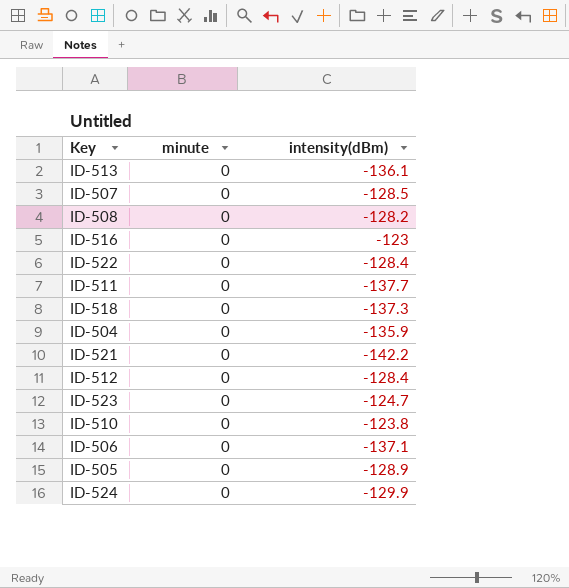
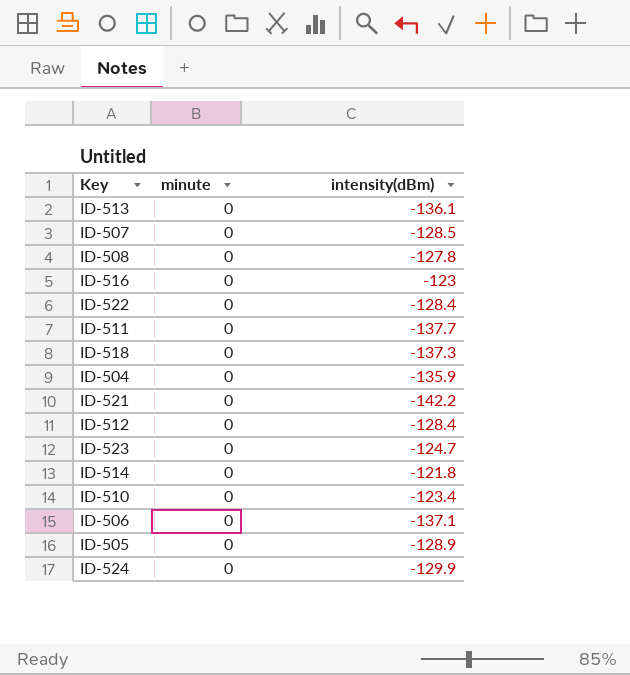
ID-508 | intensity(dBm): -128.2 -> -127.8
row ID-514: none -> 0 | -121.8
ID-510 | intensity(dBm): -123.8 -> -123.4

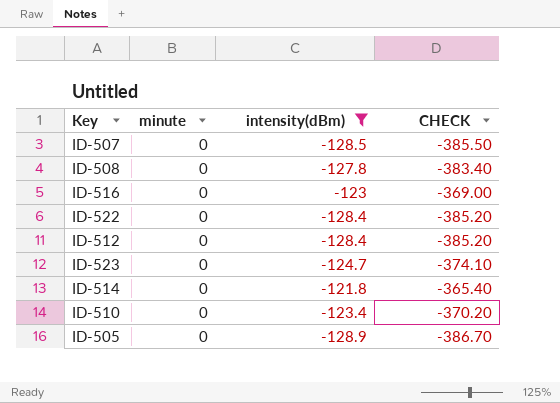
filter: none -> intensity(dBm) >= -128.9
column CHECK | formula: none -> [intensity(dBm)] * 3

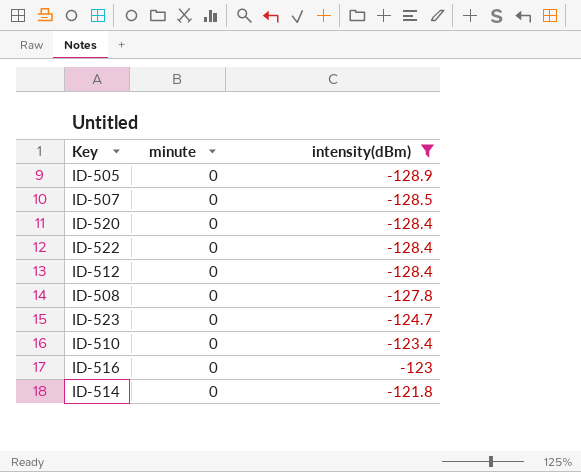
row order: none -> intensity(dBm) ascending
column CHECK | formula: [intensity(dBm)] * 3 -> none
row ID-520: none -> 0 | -128.4

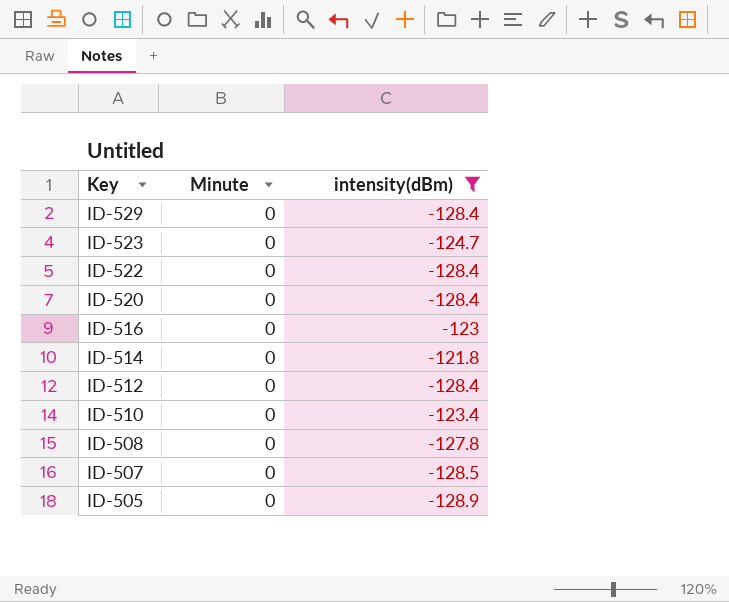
row order: intensity(dBm) ascending -> Key descending
column name: minute -> Minute
row ID-529: none -> 0 | -128.4

